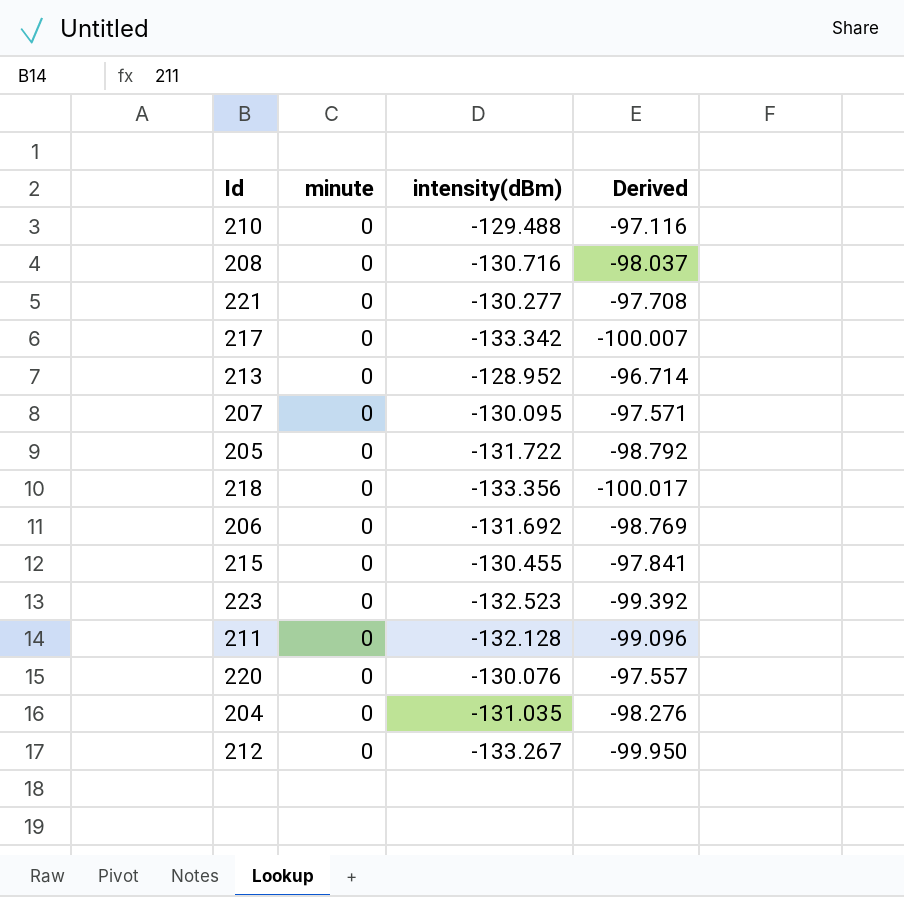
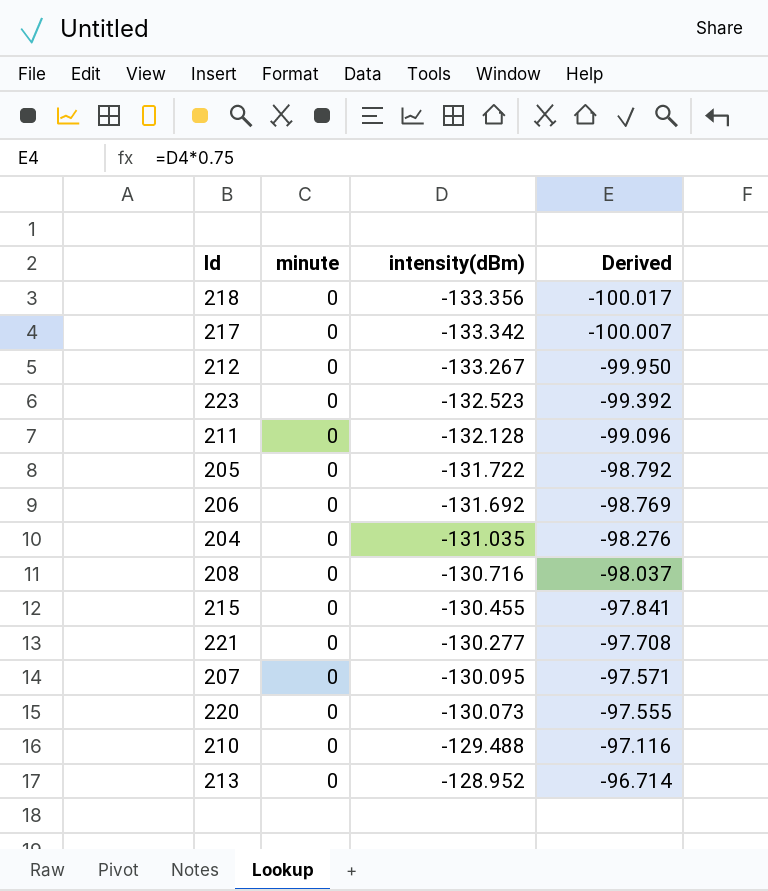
row order: none -> intensity(dBm) ascending
220 | intensity(dBm): -130.076 -> -130.073
220 | Derived: -97.557 -> -97.555

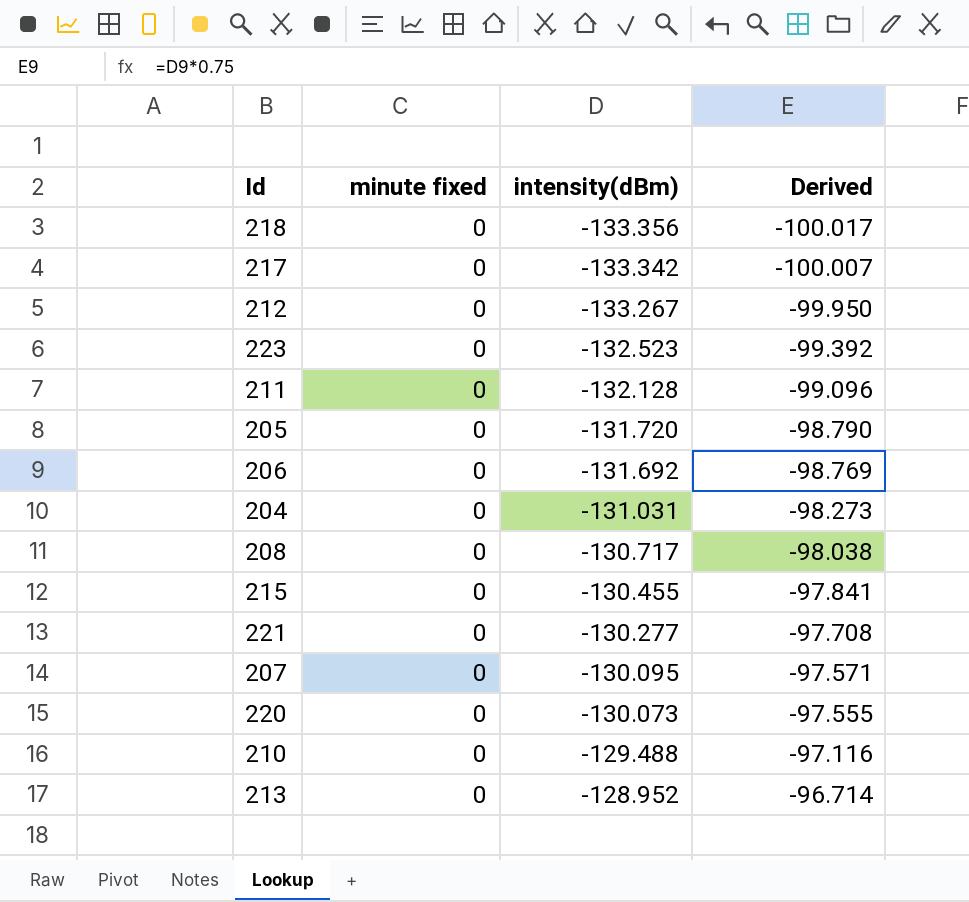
column name: minute -> minute fixed
205 | intensity(dBm): -131.722 -> -131.720
205 | Derived: -98.792 -> -98.790
204 | intensity(dBm): -131.035 -> -131.031
204 | Derived: -98.276 -> -98.273
208 | intensity(dBm): -130.716 -> -130.717
208 | Derived: -98.037 -> -98.038

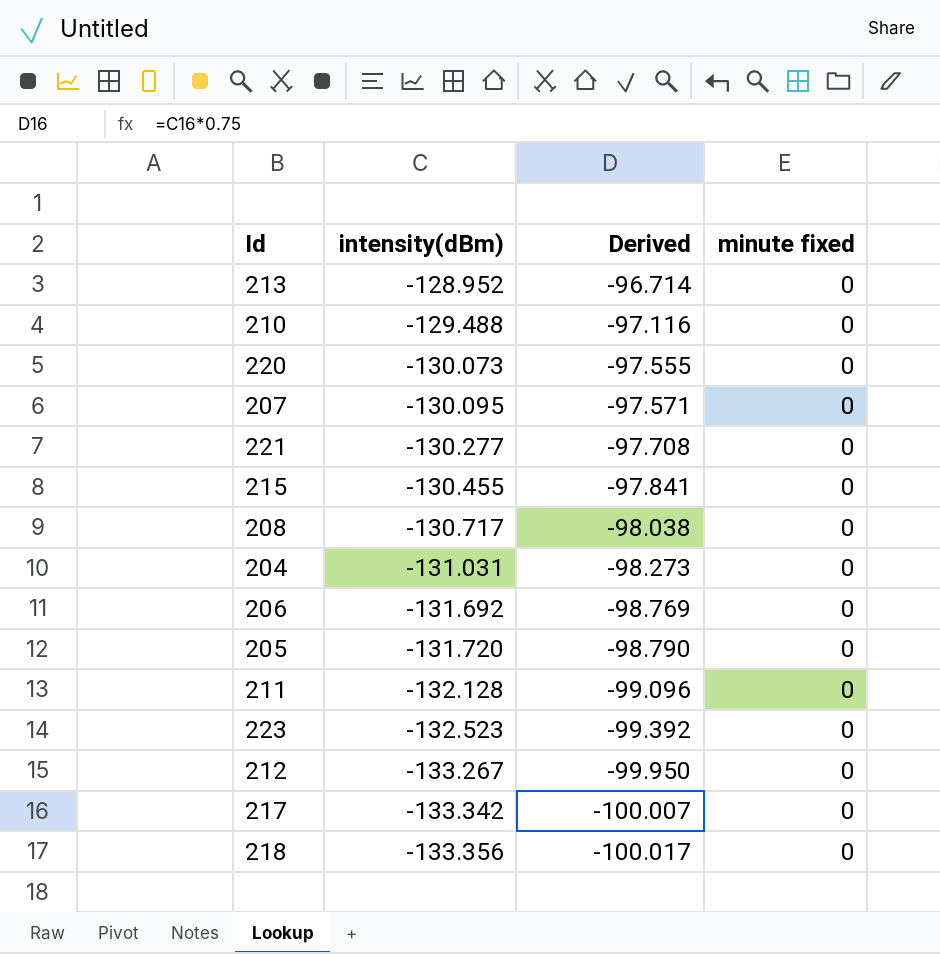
row order: intensity(dBm) ascending -> intensity(dBm) descending
column minute fixed | position: 2 -> 4

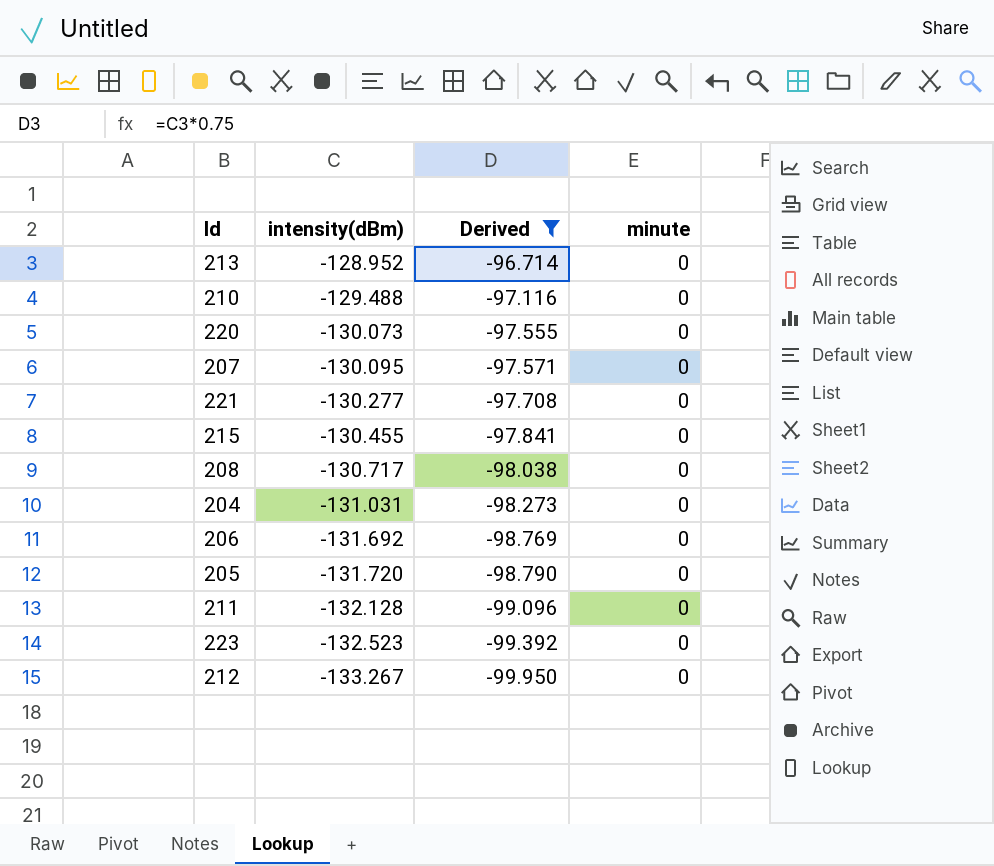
filter: none -> Derived >= -99.950
column name: minute fixed -> minute

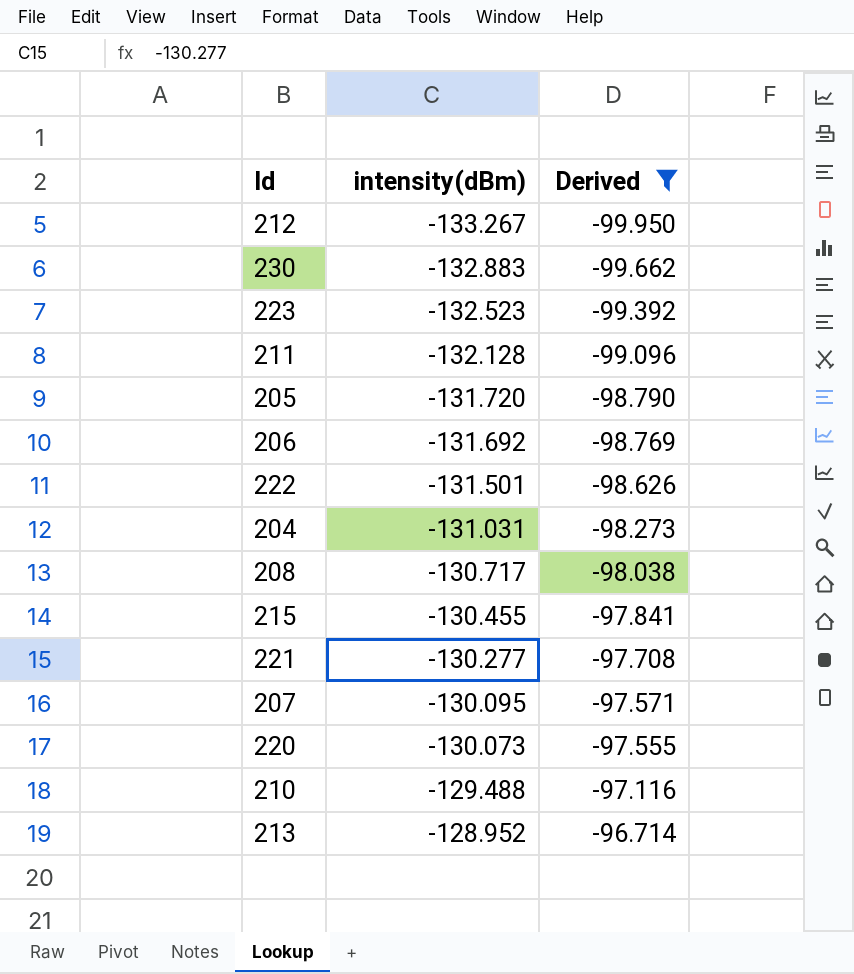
row order: intensity(dBm) descending -> intensity(dBm) ascending
column minute | position: 4 -> none
row 230: none -> -132.883 | -99.662
row 222: none -> -131.501 | -98.626

